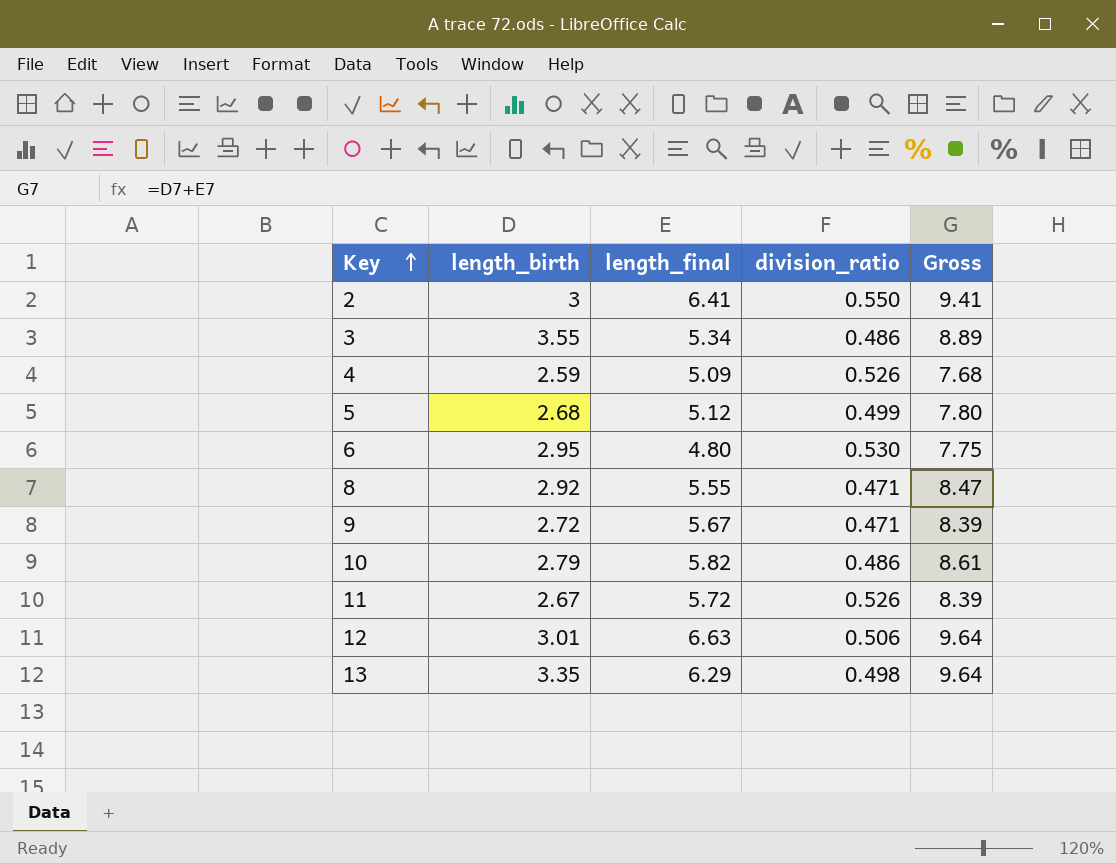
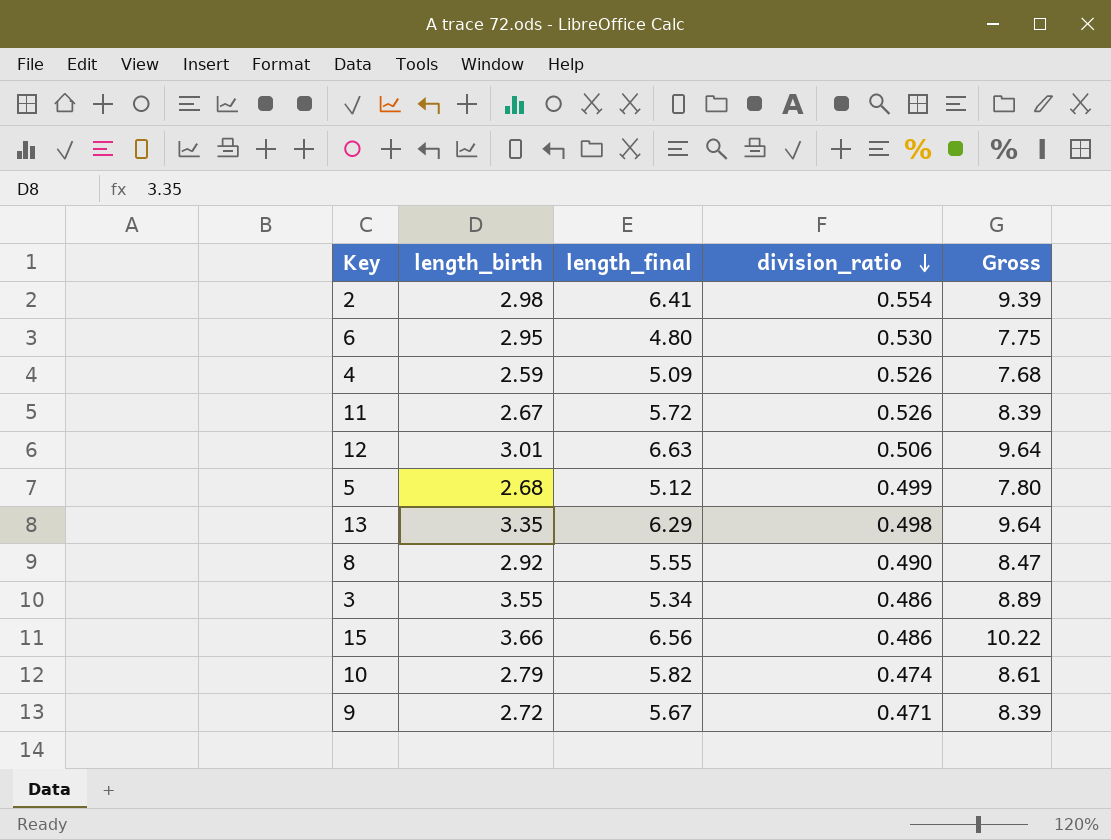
row order: Key ascending -> division_ratio descending
2 | length_birth: 3 -> 2.98
2 | division_ratio: 0.550 -> 0.554
2 | Gross: 9.41 -> 9.39
8 | division_ratio: 0.471 -> 0.490
row 15: none -> 3.66 | 6.56 | 0.486 | 10.22
10 | division_ratio: 0.486 -> 0.474

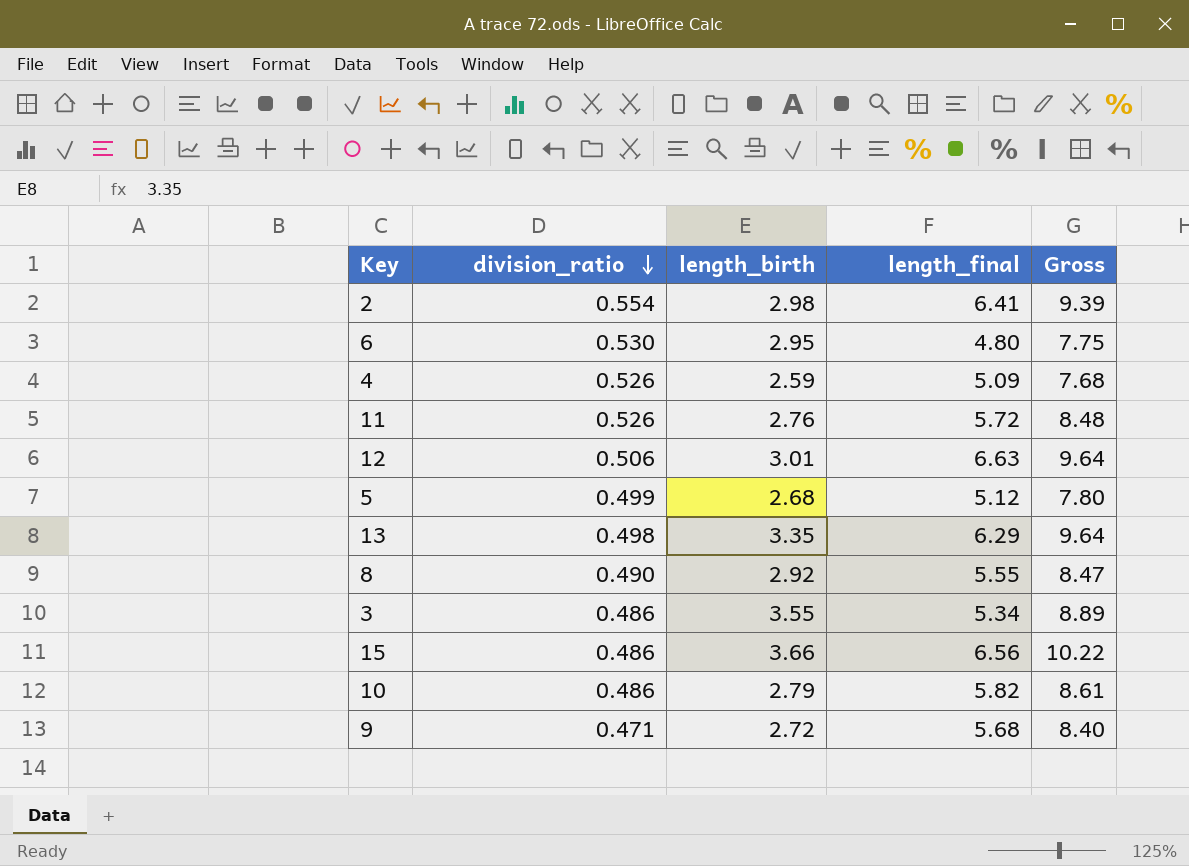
column division_ratio | position: 4 -> 2
11 | length_birth: 2.67 -> 2.76
11 | Gross: 8.39 -> 8.48
10 | division_ratio: 0.474 -> 0.486
9 | length_final: 5.67 -> 5.68
9 | Gross: 8.39 -> 8.40

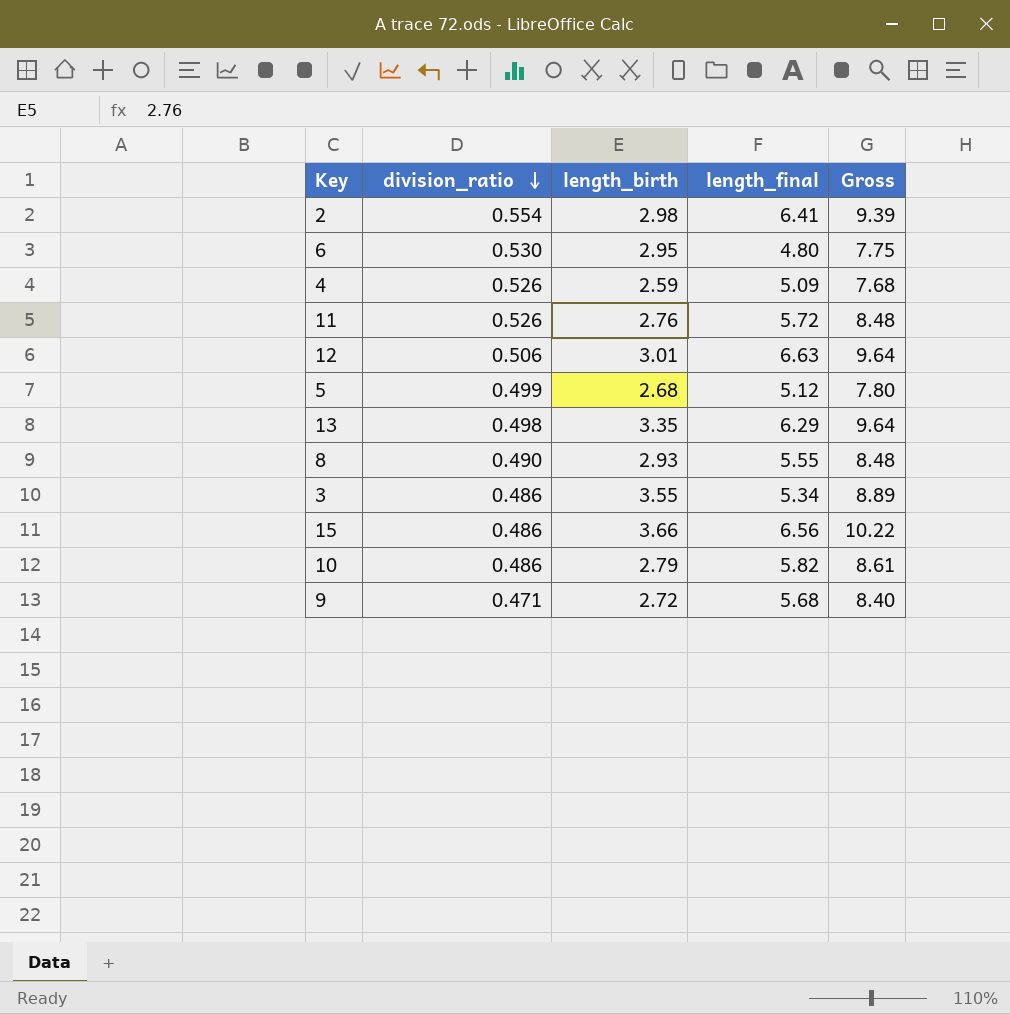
8 | length_birth: 2.92 -> 2.93
8 | Gross: 8.47 -> 8.48

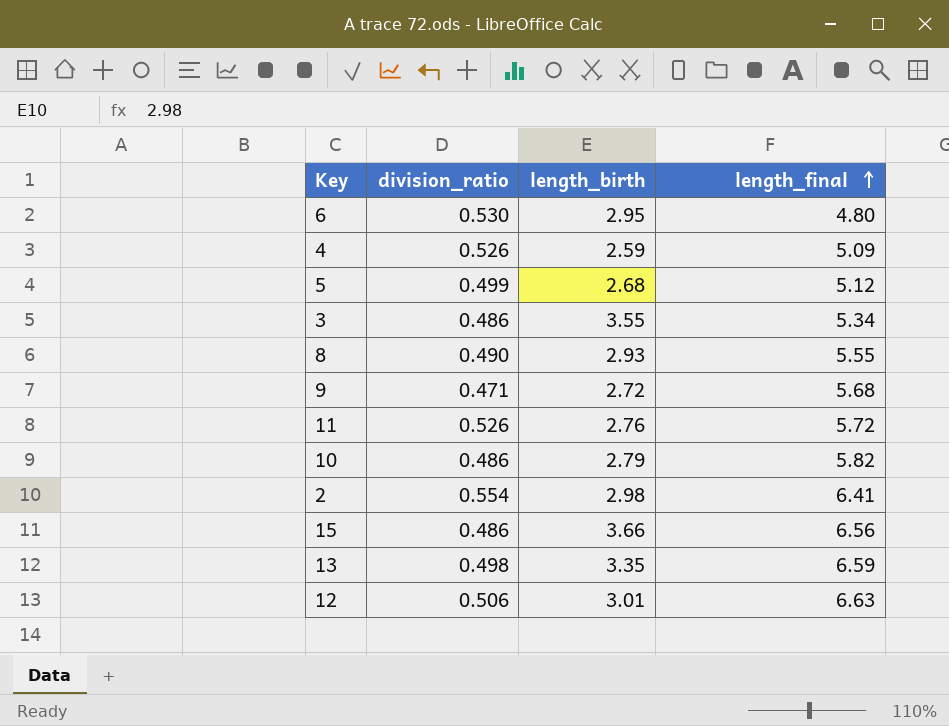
row order: division_ratio descending -> length_final ascending
column Gross | formula: [length_birth] + [length_final] -> none
13 | length_final: 6.29 -> 6.59

